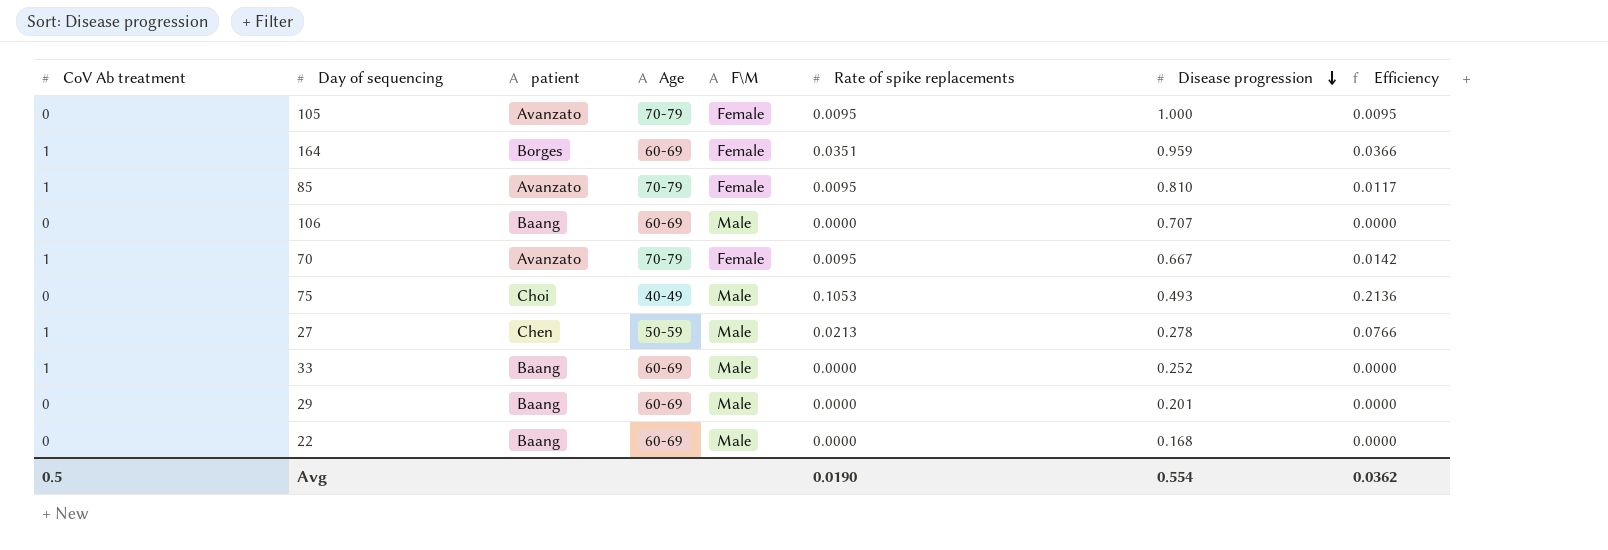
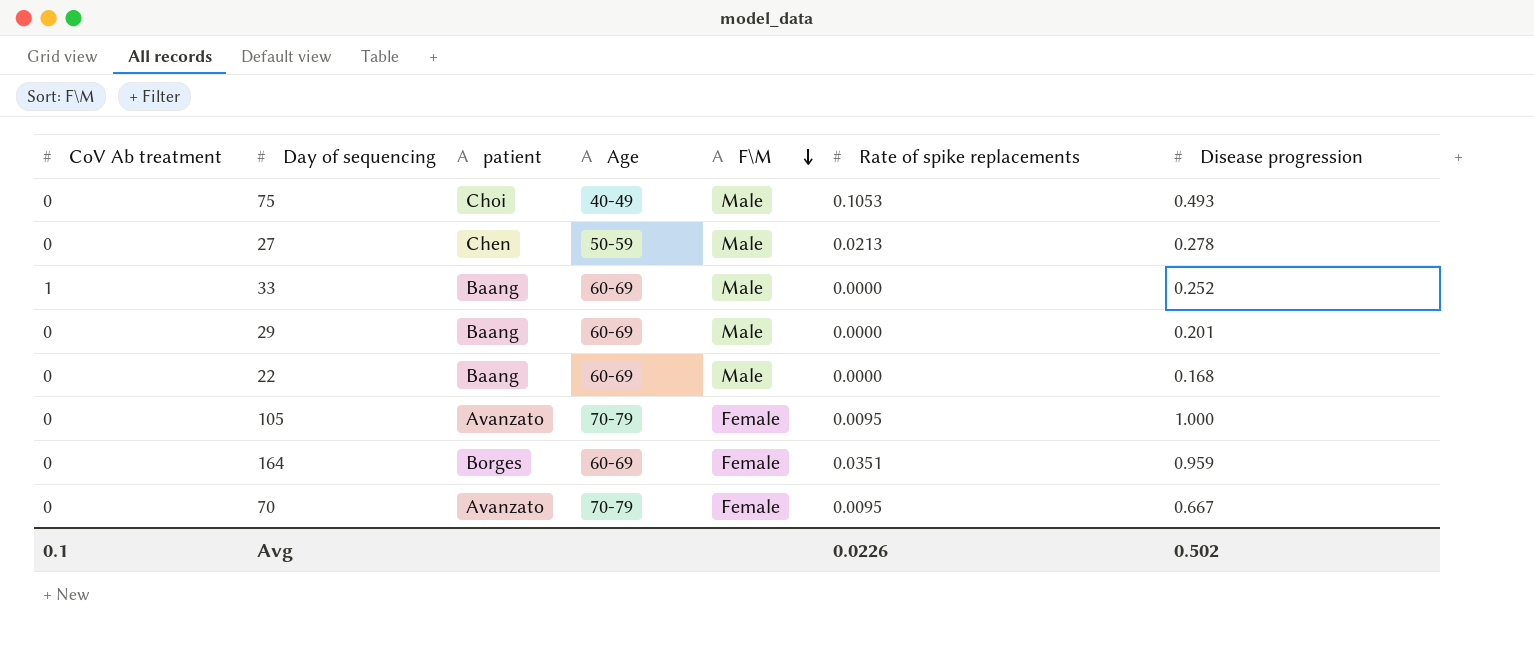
row order: Disease progression descending -> F\M descending
column Efficiency | formula: [Rate of spike replacements] / [Disease progression] -> none
row 85: 1 | Avanzato | 70-79 | Female | 0.0095 | 0.810 | 0.0117 -> none
row 106: 0 | Baang | 60-69 | Male | 0.0000 | 0.707 | 0.0000 -> none
27 | CoV Ab treatment: 1 -> 0
164 | CoV Ab treatment: 1 -> 0
70 | CoV Ab treatment: 1 -> 0
Avg | CoV Ab treatment: 0.5 -> 0.1
Avg | Rate of spike replacements: 0.0190 -> 0.0226
Avg | Disease progression: 0.554 -> 0.502

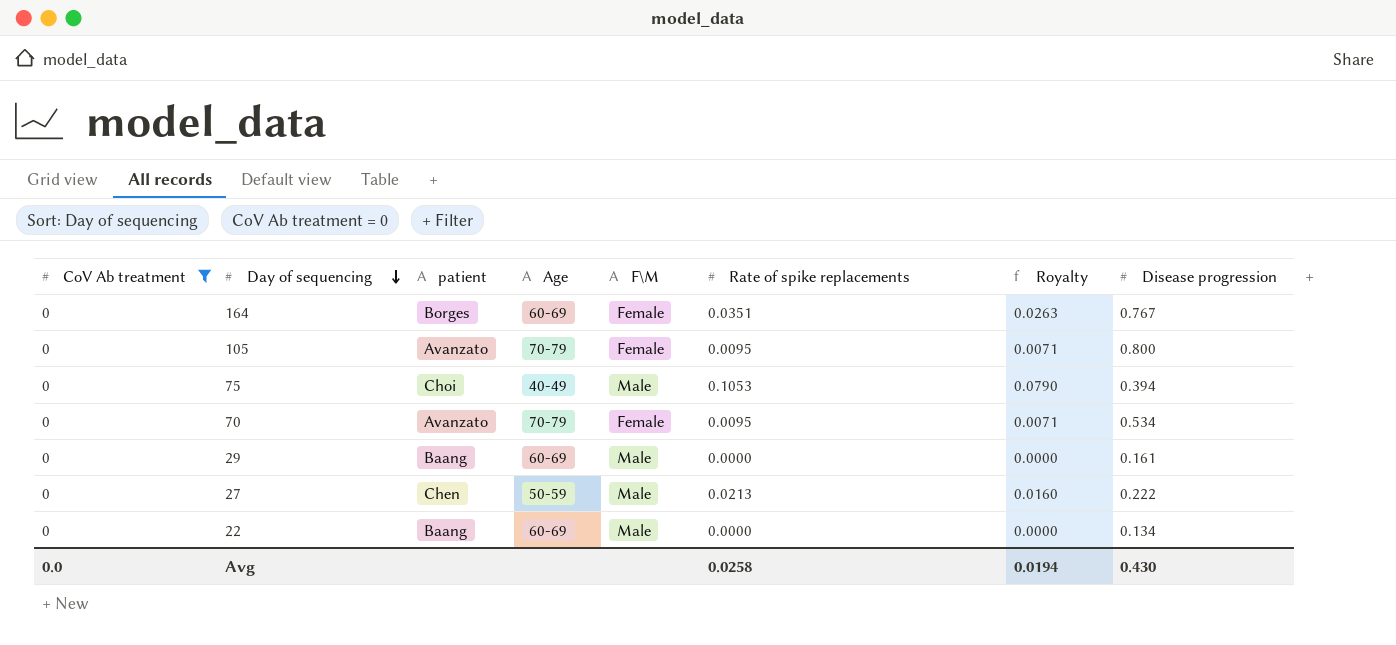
filter: none -> CoV Ab treatment = 0
row order: F\M descending -> Day of sequencing descending
column Royalty | formula: none -> [Rate of spike replacements] * 0.75
164 | Disease progression: 0.959 -> 0.767
105 | Disease progression: 1.000 -> 0.800
75 | Disease progression: 0.493 -> 0.394
70 | Disease progression: 0.667 -> 0.534
29 | Disease progression: 0.201 -> 0.161
27 | Disease progression: 0.278 -> 0.222
22 | Disease progression: 0.168 -> 0.134
Avg | CoV Ab treatment: 0.1 -> 0.0
Avg | Rate of spike replacements: 0.0226 -> 0.0258
Avg | Disease progression: 0.502 -> 0.430

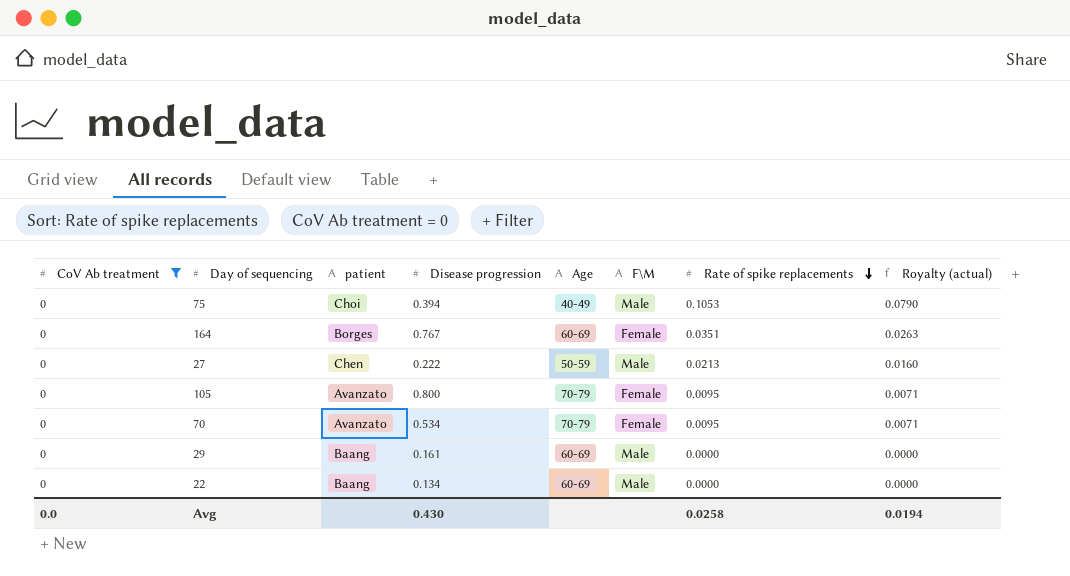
row order: Day of sequencing descending -> Rate of spike replacements descending
column Disease progression | position: 8 -> 4
column name: Royalty -> Royalty (actual)

